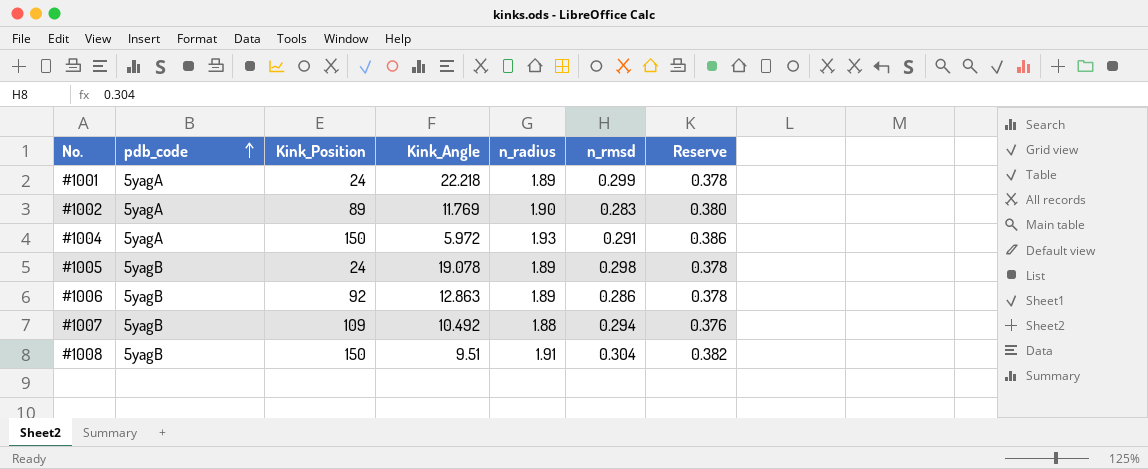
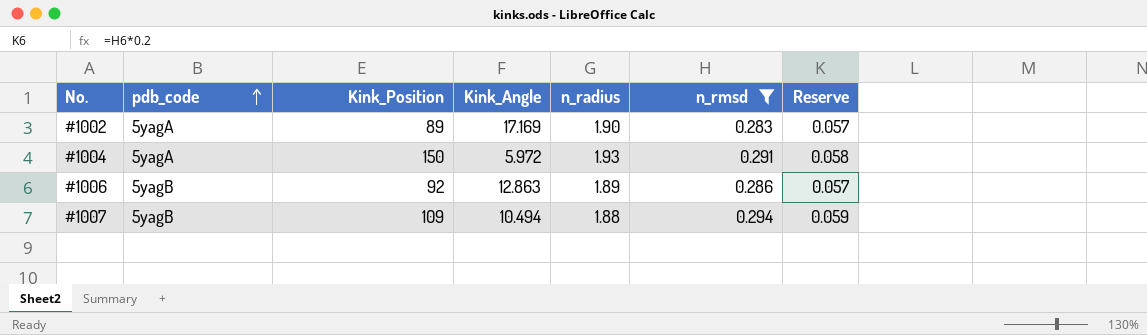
filter: none -> n_rmsd <= 0.294
column Reserve | formula: [n_radius] * 0.2 -> [n_rmsd] * 0.2
#1002 | Kink_Angle: 11.769 -> 17.169
#1007 | Kink_Angle: 10.492 -> 10.494

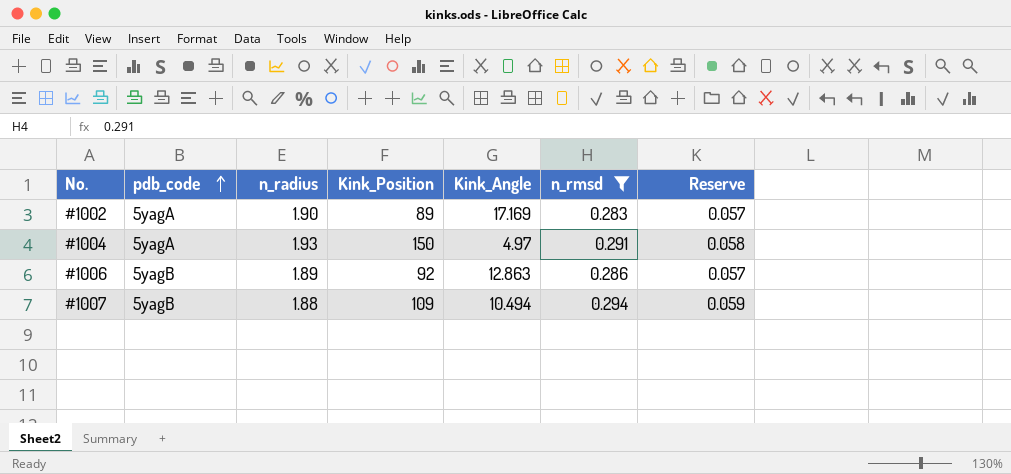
column n_radius | position: 5 -> 3
#1004 | Kink_Angle: 5.972 -> 4.97

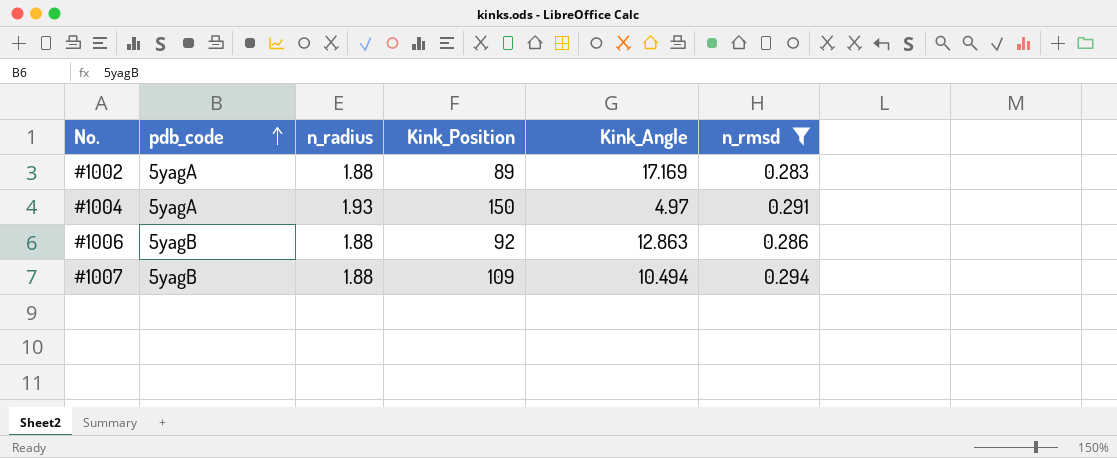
column Reserve | formula: [n_rmsd] * 0.2 -> none
#1002 | n_radius: 1.90 -> 1.88
#1006 | n_radius: 1.89 -> 1.88

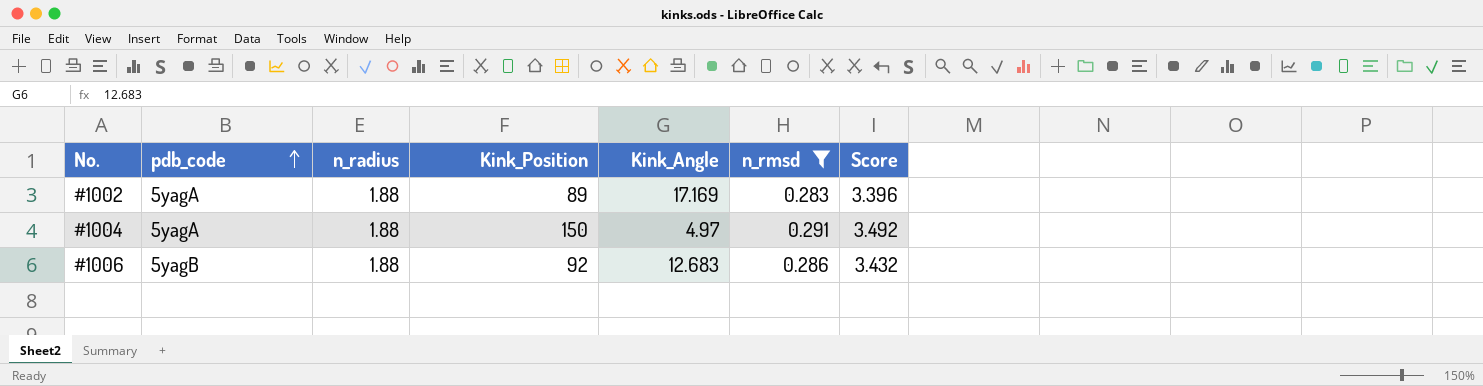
column Score | formula: none -> [n_rmsd] * 12
row #1007: 5yagB | 1.88 | 109 | 10.494 | 0.294 -> none
#1004 | n_radius: 1.93 -> 1.88
#1006 | Kink_Angle: 12.863 -> 12.683

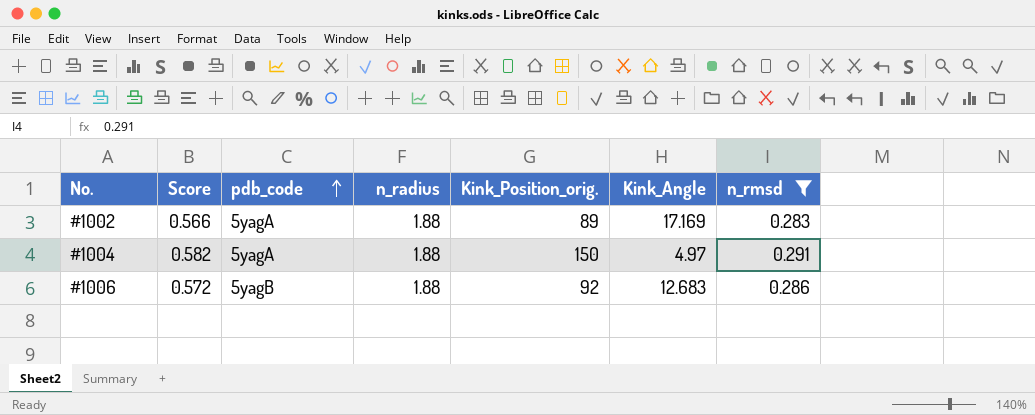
column Score | formula: [n_rmsd] * 12 -> [n_rmsd] * 2
column Score | position: 7 -> 2
column name: Kink_Position -> Kink_Position_orig.

